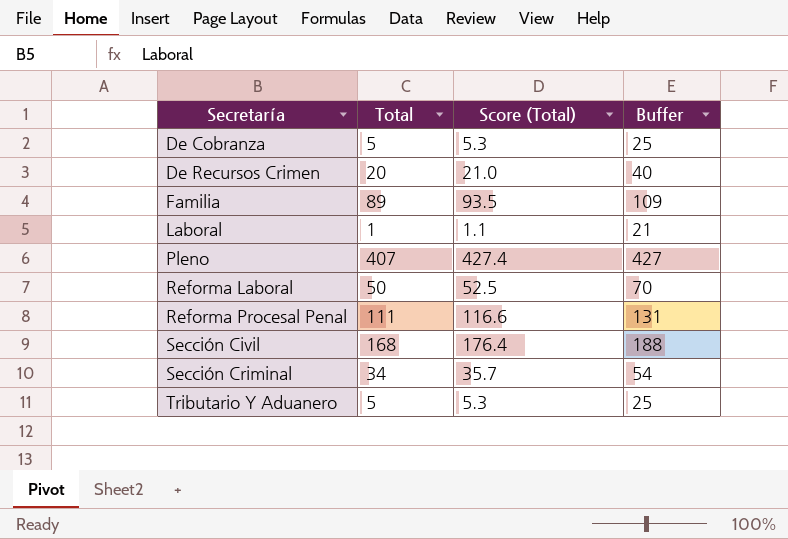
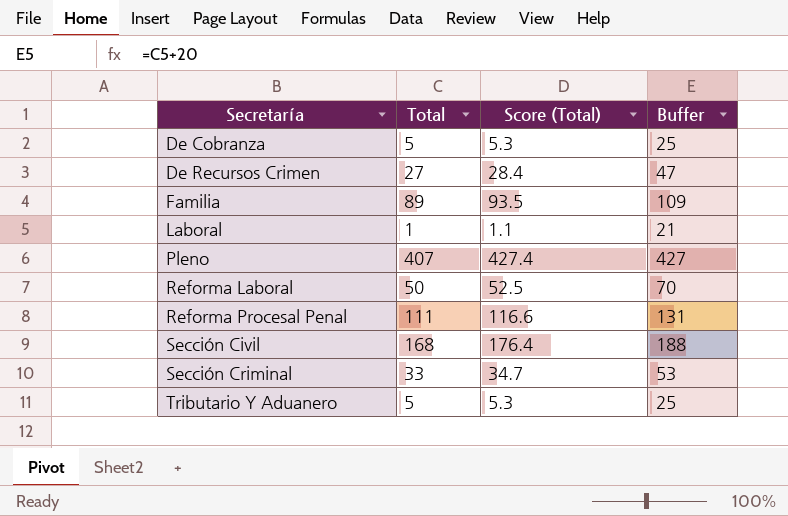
De Recursos Crimen | Total: 20 -> 27
De Recursos Crimen | Score (Total): 21.0 -> 28.4
De Recursos Crimen | Buffer: 40 -> 47
Sección Criminal | Total: 34 -> 33
Sección Criminal | Score (Total): 35.7 -> 34.7
Sección Criminal | Buffer: 54 -> 53

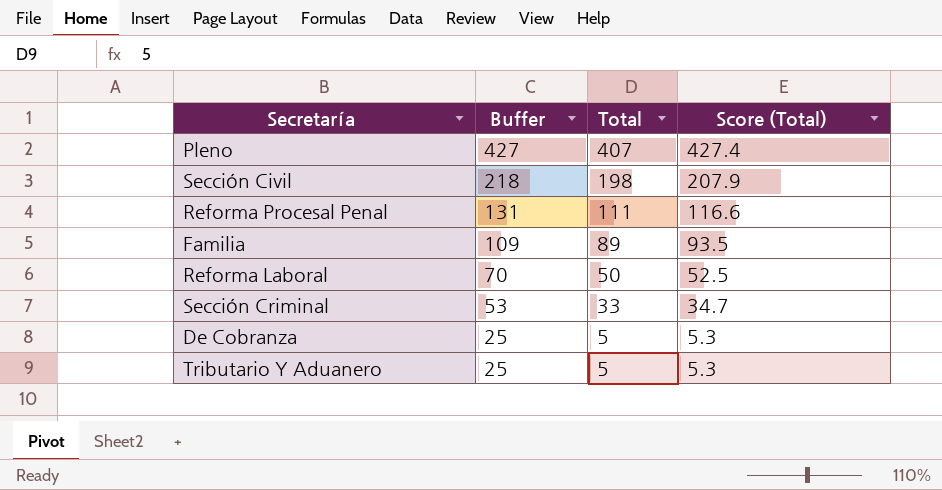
row order: Secretaría ascending -> Buffer descending
column Buffer | position: 4 -> 2
row De Recursos Crimen: 27 | 28.4 | 47 -> none
row Laboral: 1 | 1.1 | 21 -> none
Sección Civil | Buffer: 188 -> 218
Sección Civil | Total: 168 -> 198
Sección Civil | Score (Total): 176.4 -> 207.9

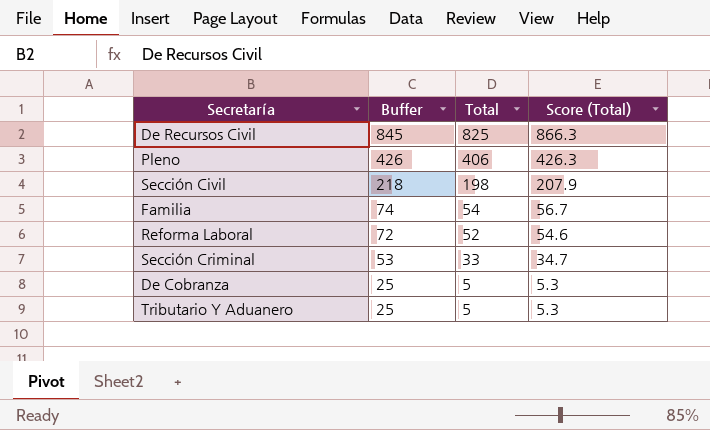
row Reforma Procesal Penal: 131 | 111 | 116.6 -> none
row De Recursos Civil: none -> 845 | 825 | 866.3
Pleno | Buffer: 427 -> 426
Pleno | Total: 407 -> 406
Pleno | Score (Total): 427.4 -> 426.3
Familia | Buffer: 109 -> 74
Familia | Total: 89 -> 54
Familia | Score (Total): 93.5 -> 56.7
Reforma Laboral | Buffer: 70 -> 72
Reforma Laboral | Total: 50 -> 52
Reforma Laboral | Score (Total): 52.5 -> 54.6

